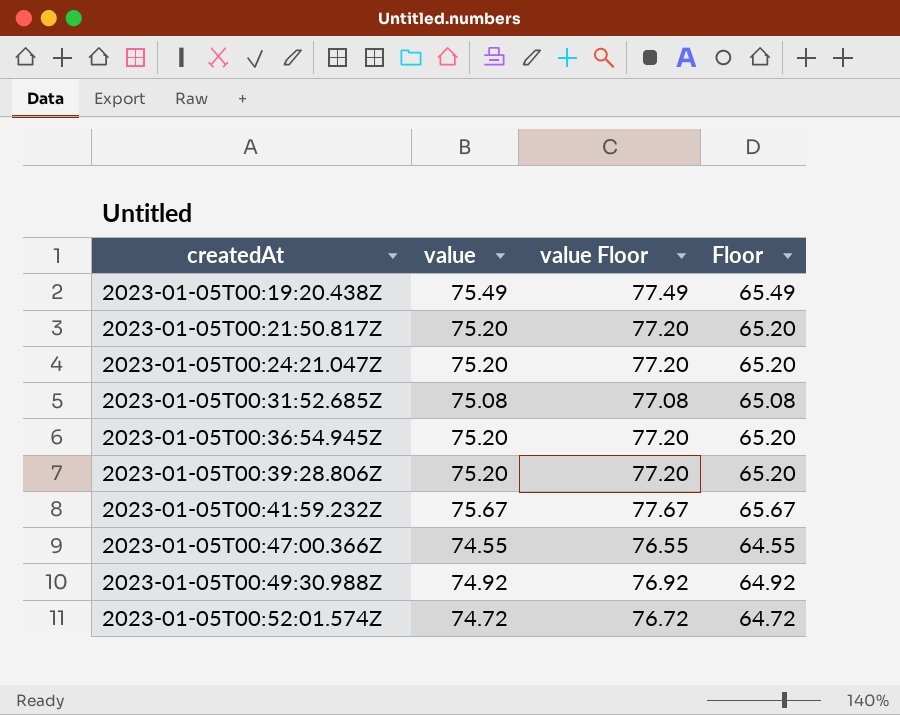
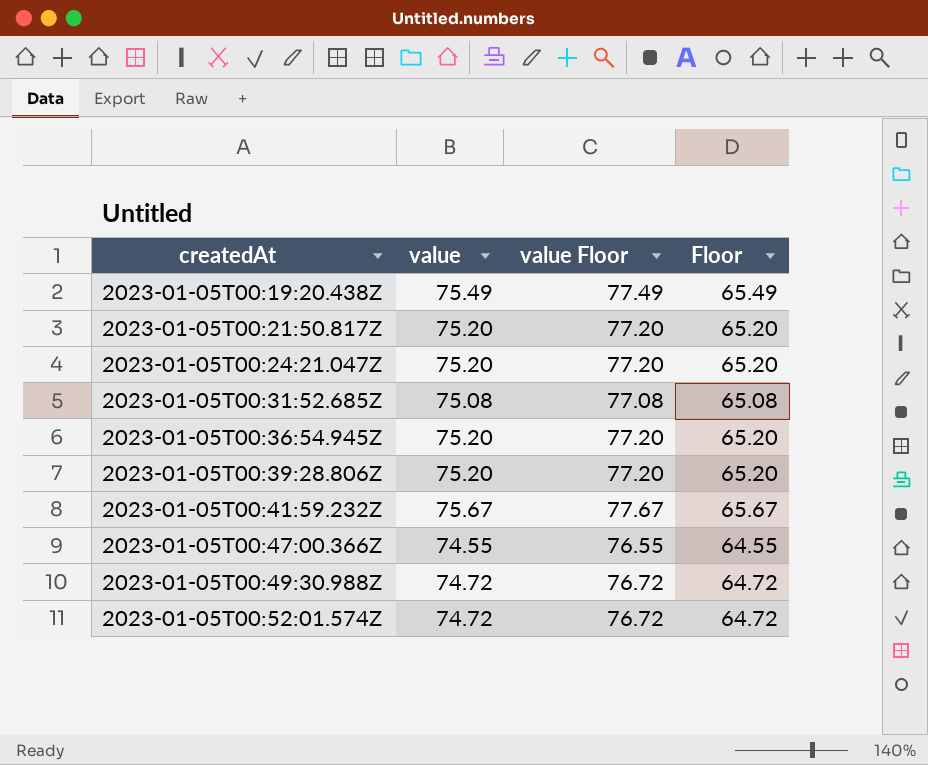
2023-01-05T00:49:30.988Z | value: 74.92 -> 74.72
2023-01-05T00:49:30.988Z | value Floor: 76.92 -> 76.72
2023-01-05T00:49:30.988Z | Floor: 64.92 -> 64.72

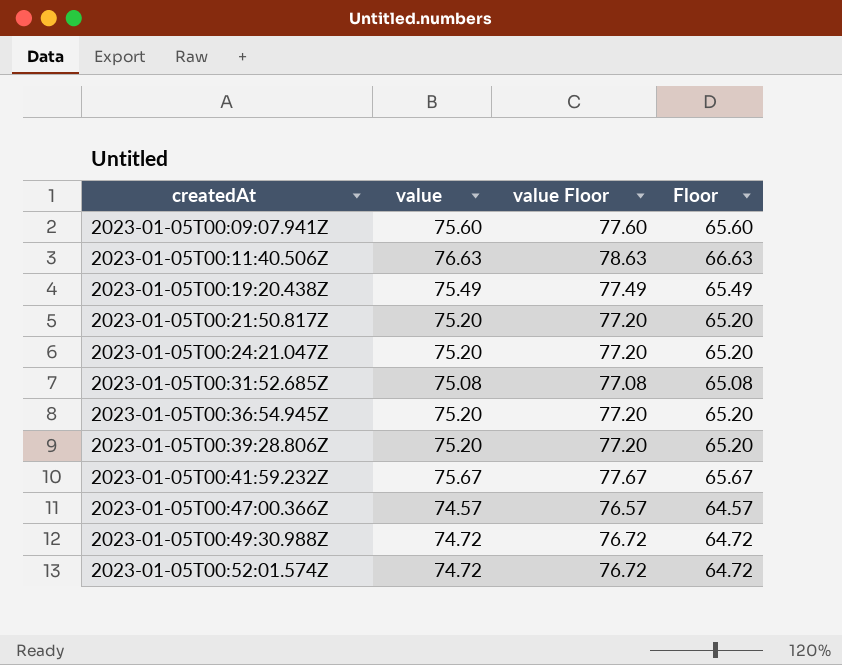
row 2023-01-05T00:09:07.941Z: none -> 75.60 | 77.60 | 65.60
row 2023-01-05T00:11:40.506Z: none -> 76.63 | 78.63 | 66.63
2023-01-05T00:47:00.366Z | value: 74.55 -> 74.57
2023-01-05T00:47:00.366Z | value Floor: 76.55 -> 76.57
2023-01-05T00:47:00.366Z | Floor: 64.55 -> 64.57

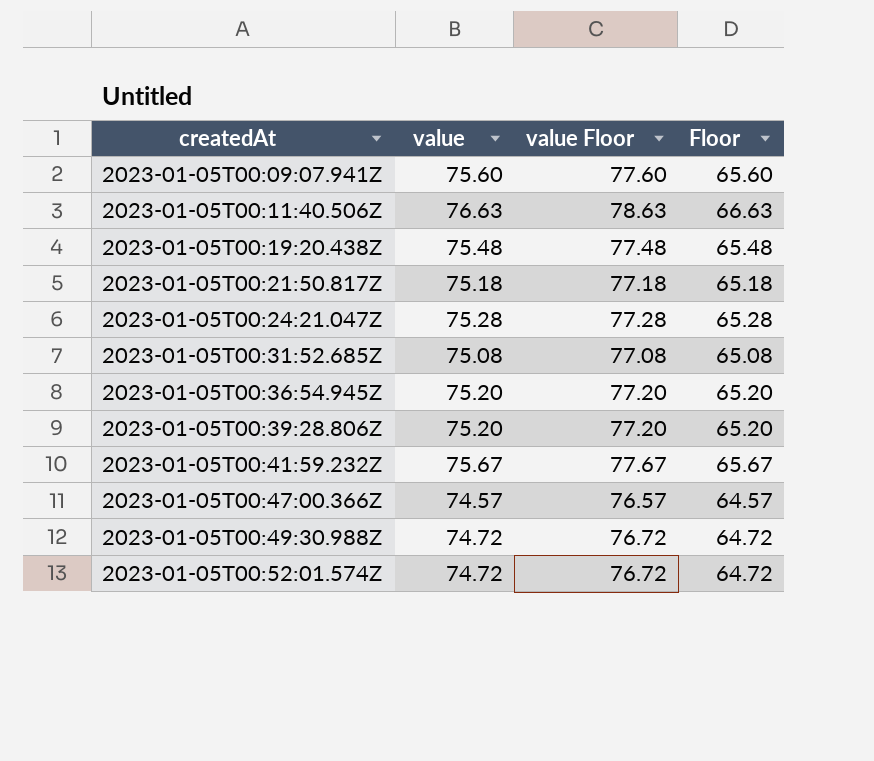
2023-01-05T00:19:20.438Z | value: 75.49 -> 75.48
2023-01-05T00:19:20.438Z | value Floor: 77.49 -> 77.48
2023-01-05T00:19:20.438Z | Floor: 65.49 -> 65.48
2023-01-05T00:21:50.817Z | value: 75.20 -> 75.18
2023-01-05T00:21:50.817Z | value Floor: 77.20 -> 77.18
2023-01-05T00:21:50.817Z | Floor: 65.20 -> 65.18
2023-01-05T00:24:21.047Z | value: 75.20 -> 75.28
2023-01-05T00:24:21.047Z | value Floor: 77.20 -> 77.28
2023-01-05T00:24:21.047Z | Floor: 65.20 -> 65.28

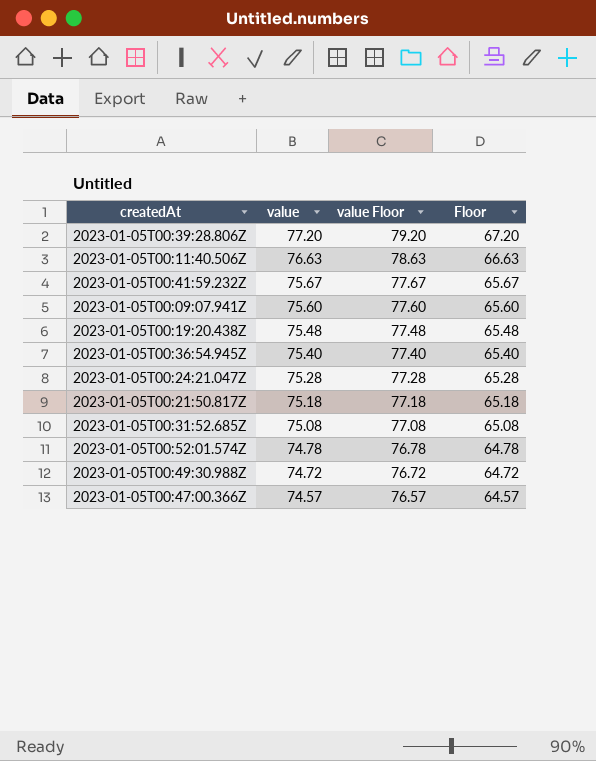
row order: createdAt ascending -> value descending
2023-01-05T00:39:28.806Z | value: 75.20 -> 77.20
2023-01-05T00:39:28.806Z | value Floor: 77.20 -> 79.20
2023-01-05T00:39:28.806Z | Floor: 65.20 -> 67.20
2023-01-05T00:36:54.945Z | value: 75.20 -> 75.40
2023-01-05T00:36:54.945Z | value Floor: 77.20 -> 77.40
2023-01-05T00:36:54.945Z | Floor: 65.20 -> 65.40
2023-01-05T00:52:01.574Z | value: 74.72 -> 74.78
2023-01-05T00:52:01.574Z | value Floor: 76.72 -> 76.78
2023-01-05T00:52:01.574Z | Floor: 64.72 -> 64.78

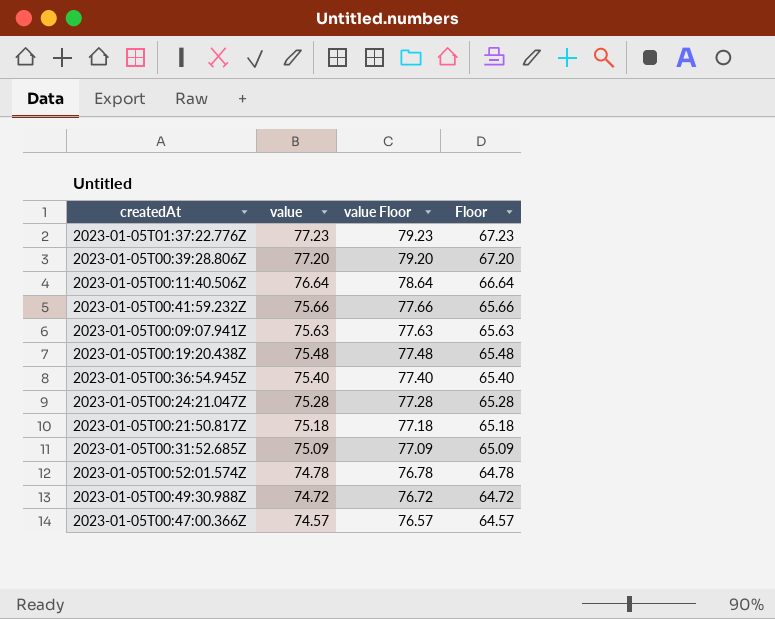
row 2023-01-05T01:37:22.776Z: none -> 77.23 | 79.23 | 67.23
2023-01-05T00:11:40.506Z | value: 76.63 -> 76.64
2023-01-05T00:11:40.506Z | value Floor: 78.63 -> 78.64
2023-01-05T00:11:40.506Z | Floor: 66.63 -> 66.64
2023-01-05T00:41:59.232Z | value: 75.67 -> 75.66
2023-01-05T00:41:59.232Z | value Floor: 77.67 -> 77.66
2023-01-05T00:41:59.232Z | Floor: 65.67 -> 65.66
2023-01-05T00:09:07.941Z | value: 75.60 -> 75.63
2023-01-05T00:09:07.941Z | value Floor: 77.60 -> 77.63
2023-01-05T00:09:07.941Z | Floor: 65.60 -> 65.63
2023-01-05T00:31:52.685Z | value: 75.08 -> 75.09
2023-01-05T00:31:52.685Z | value Floor: 77.08 -> 77.09
2023-01-05T00:31:52.685Z | Floor: 65.08 -> 65.09

